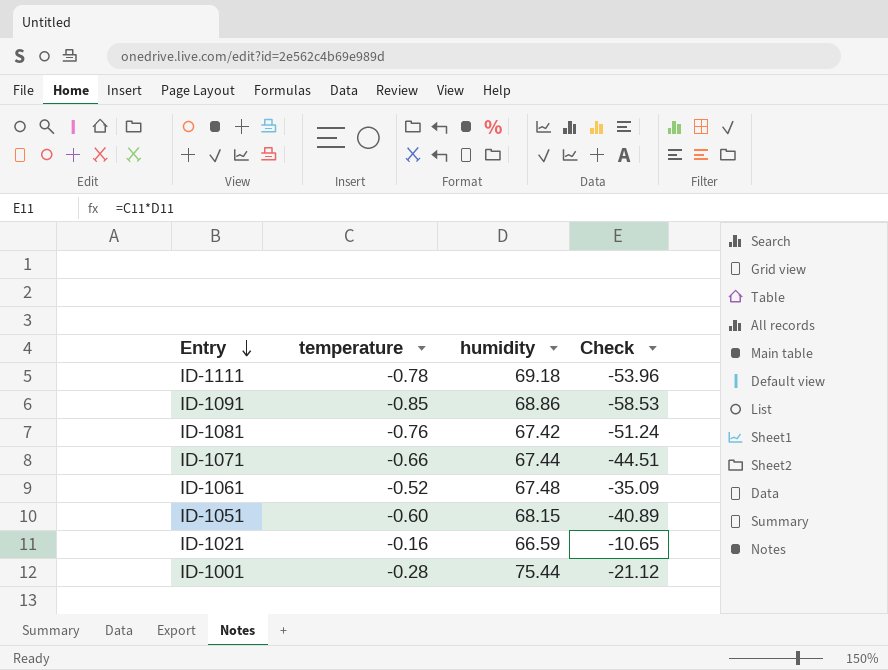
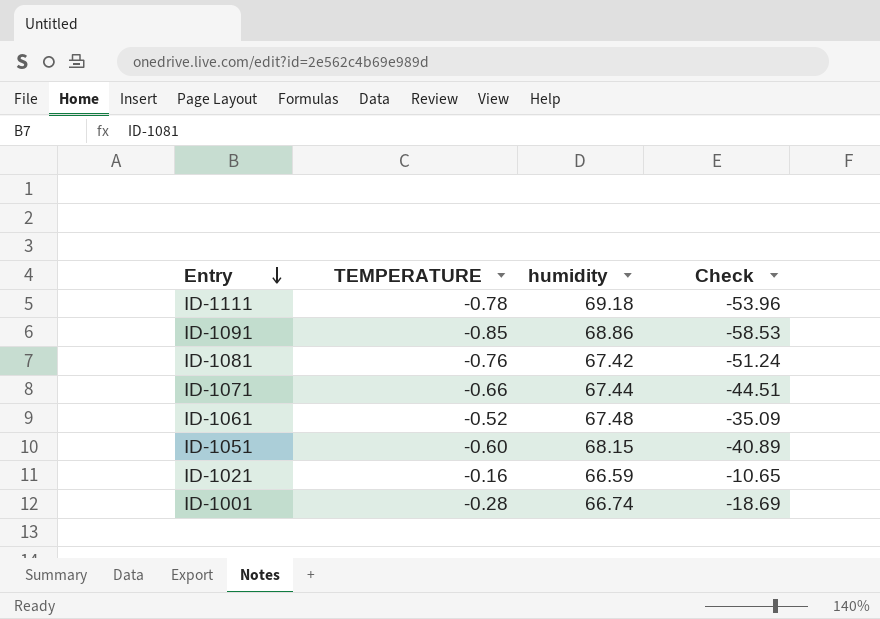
column name: temperature -> TEMPERATURE
ID-1001 | humidity: 75.44 -> 66.74
ID-1001 | Check: -21.12 -> -18.69

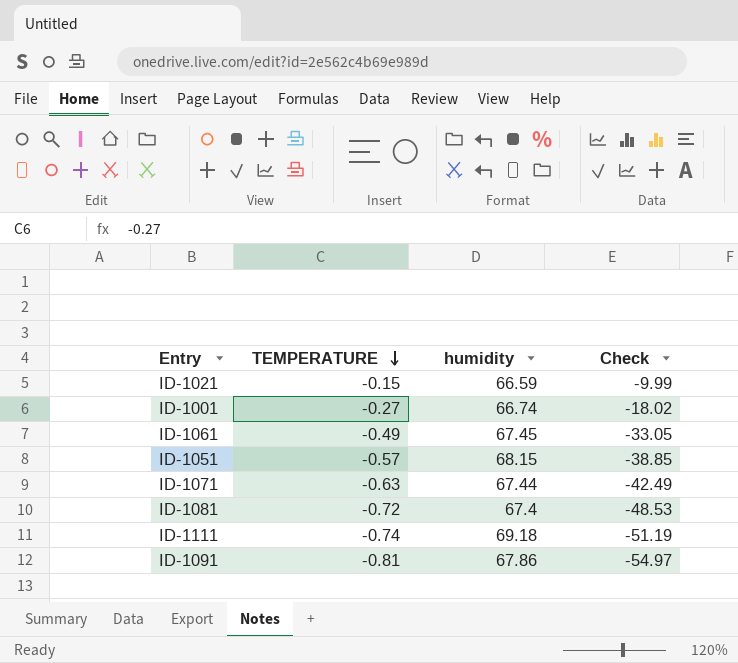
row order: Entry descending -> TEMPERATURE descending
ID-1021 | TEMPERATURE: -0.16 -> -0.15
ID-1021 | Check: -10.65 -> -9.99
ID-1001 | TEMPERATURE: -0.28 -> -0.27
ID-1001 | Check: -18.69 -> -18.02
ID-1061 | TEMPERATURE: -0.52 -> -0.49
ID-1061 | humidity: 67.48 -> 67.45
ID-1061 | Check: -35.09 -> -33.05
ID-1051 | TEMPERATURE: -0.60 -> -0.57
ID-1051 | Check: -40.89 -> -38.85
ID-1071 | TEMPERATURE: -0.66 -> -0.63
ID-1071 | Check: -44.51 -> -42.49
ID-1081 | TEMPERATURE: -0.76 -> -0.72
ID-1081 | humidity: 67.42 -> 67.4
ID-1081 | Check: -51.24 -> -48.53
ID-1111 | TEMPERATURE: -0.78 -> -0.74
ID-1111 | Check: -53.96 -> -51.19
ID-1091 | TEMPERATURE: -0.85 -> -0.81
ID-1091 | humidity: 68.86 -> 67.86
ID-1091 | Check: -58.53 -> -54.97

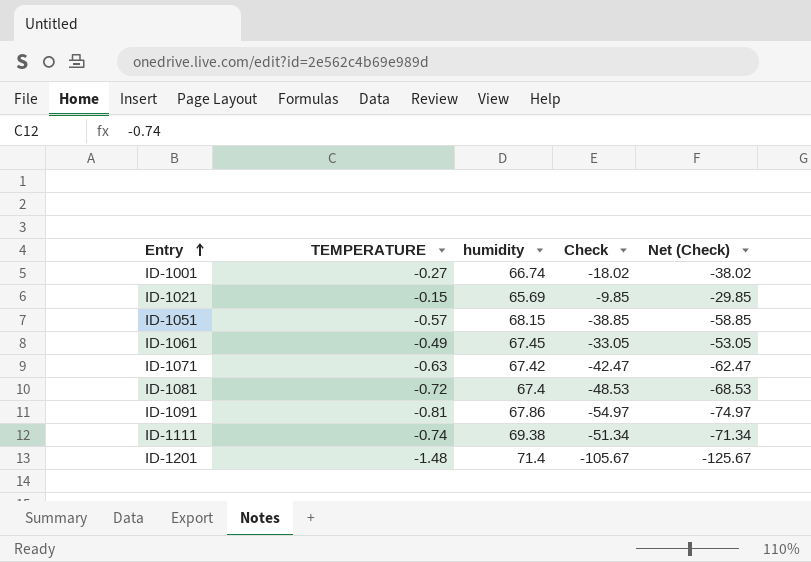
row order: TEMPERATURE descending -> Entry ascending
column Net (Check) | formula: none -> [Check] - 20
ID-1021 | humidity: 66.59 -> 65.69
ID-1021 | Check: -9.99 -> -9.85
ID-1071 | humidity: 67.44 -> 67.42
ID-1071 | Check: -42.49 -> -42.47
ID-1111 | humidity: 69.18 -> 69.38
ID-1111 | Check: -51.19 -> -51.34
row ID-1201: none -> -1.48 | 71.4 | -105.67 | -125.67

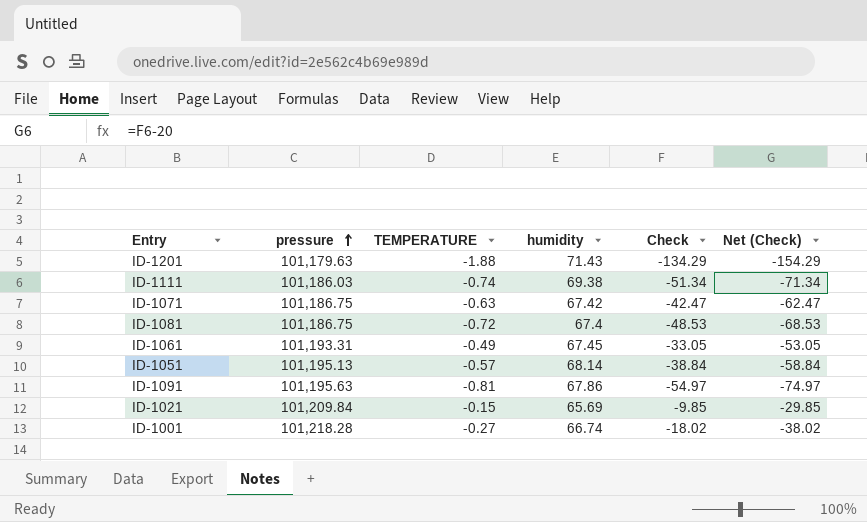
row order: Entry ascending -> pressure ascending
column pressure | position: none -> 2
ID-1201 | TEMPERATURE: -1.48 -> -1.88
ID-1201 | humidity: 71.4 -> 71.43
ID-1201 | Check: -105.67 -> -134.29
ID-1201 | Net (Check): -125.67 -> -154.29
ID-1051 | humidity: 68.15 -> 68.14
ID-1051 | Check: -38.85 -> -38.84
ID-1051 | Net (Check): -58.85 -> -58.84

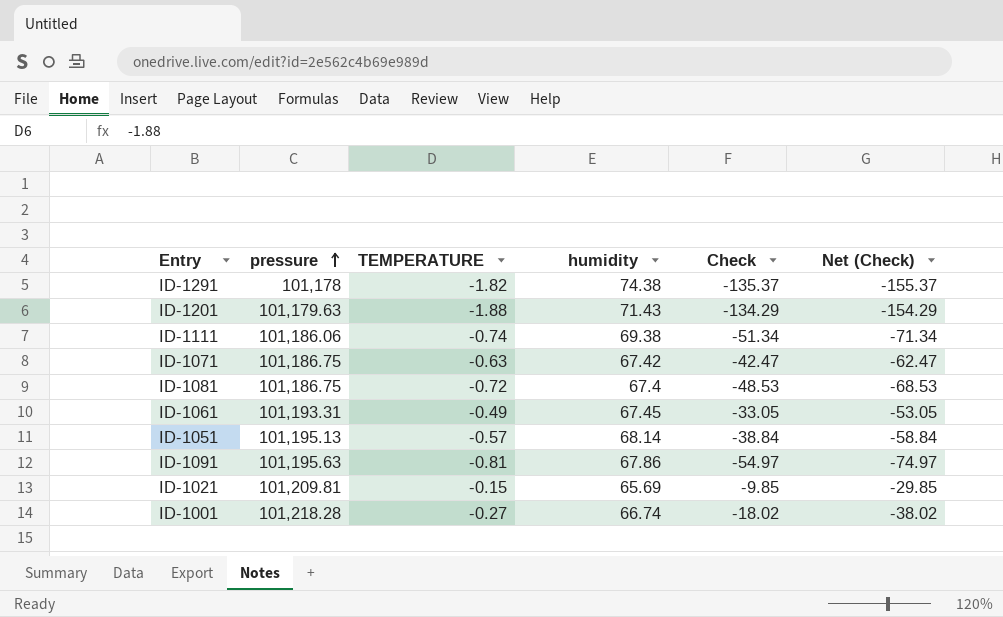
row ID-1291: none -> 101,178 | -1.82 | 74.38 | -135.37 | -155.37
ID-1111 | pressure: 101,186.03 -> 101,186.06
ID-1021 | pressure: 101,209.84 -> 101,209.81

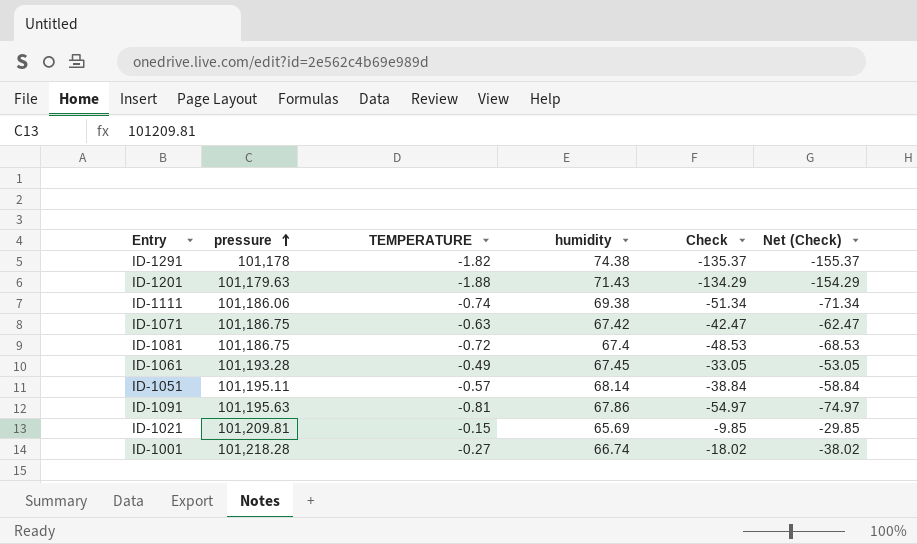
ID-1061 | pressure: 101,193.31 -> 101,193.28
ID-1051 | pressure: 101,195.13 -> 101,195.11

